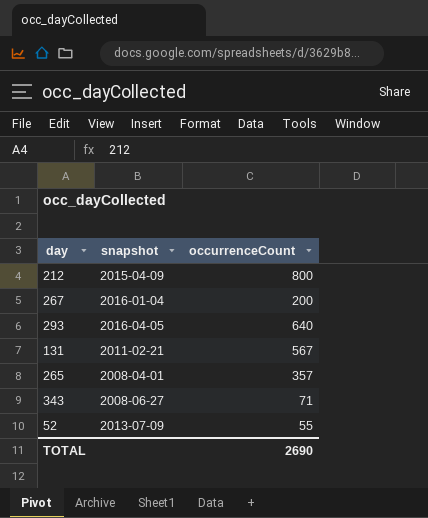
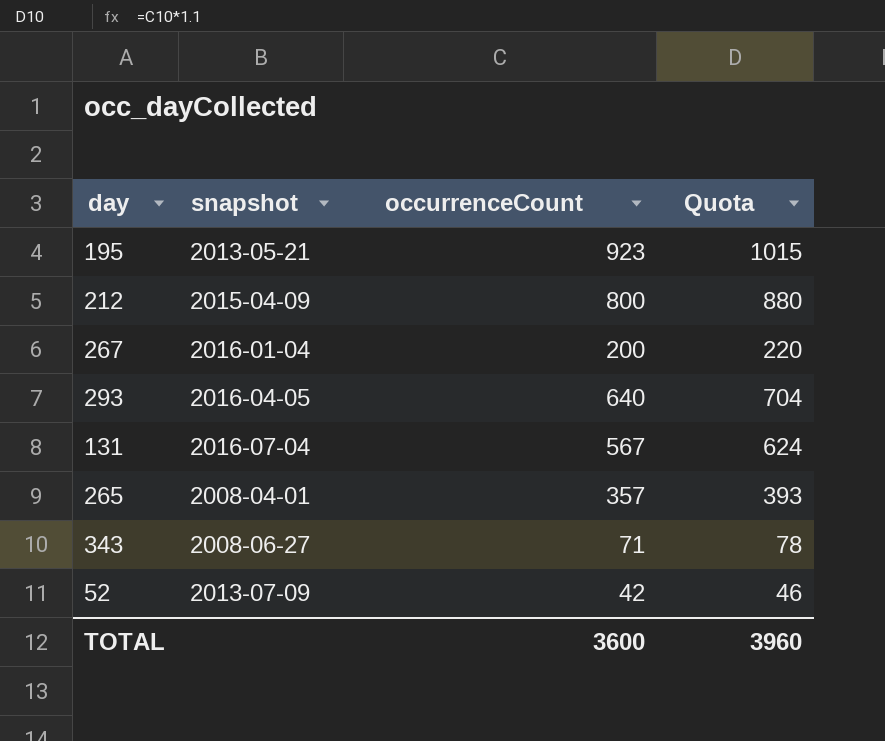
column Quota | formula: none -> [occurrenceCount] * 1.1
row 195: none -> 2013-05-21 | 923 | 1015
131 | snapshot: 2011-02-21 -> 2016-07-04
52 | occurrenceCount: 55 -> 42
TOTAL | occurrenceCount: 2690 -> 3600

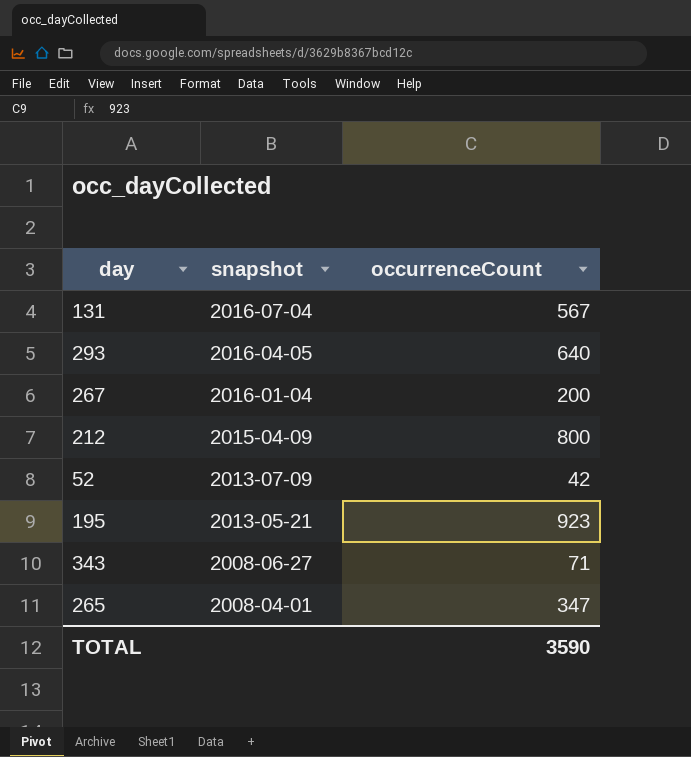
row order: none -> snapshot descending
column Quota | formula: [occurrenceCount] * 1.1 -> none
265 | occurrenceCount: 357 -> 347
TOTAL | occurrenceCount: 3600 -> 3590

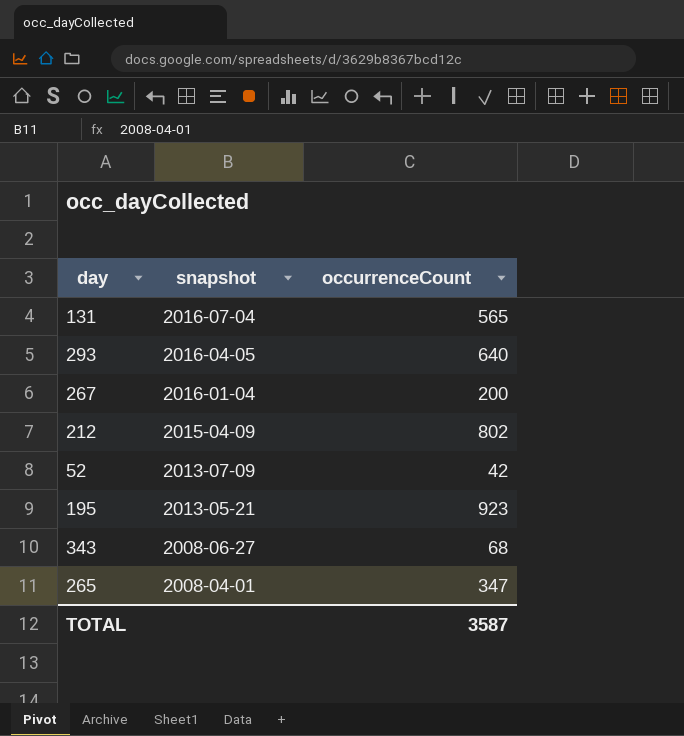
131 | occurrenceCount: 567 -> 565
212 | occurrenceCount: 800 -> 802
343 | occurrenceCount: 71 -> 68
TOTAL | occurrenceCount: 3590 -> 3587

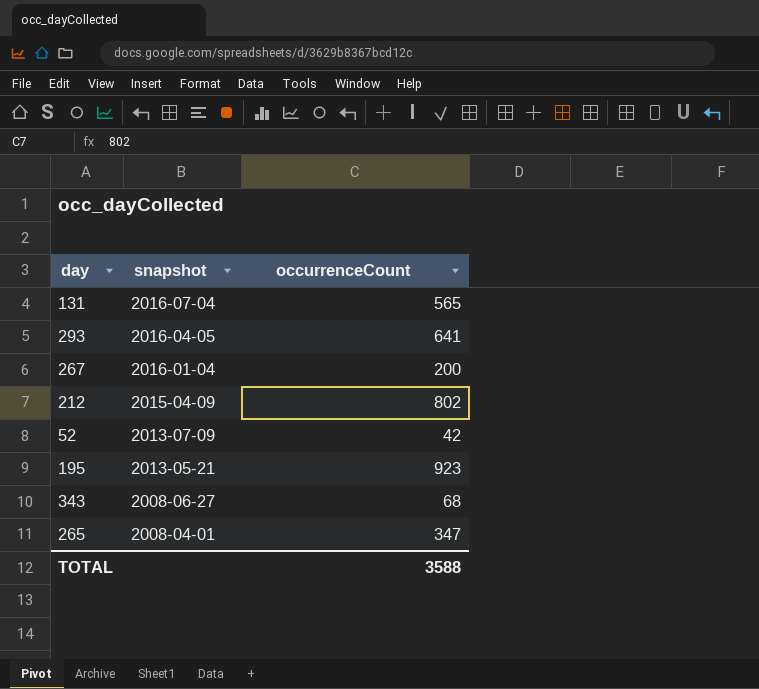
293 | occurrenceCount: 640 -> 641
TOTAL | occurrenceCount: 3587 -> 3588

